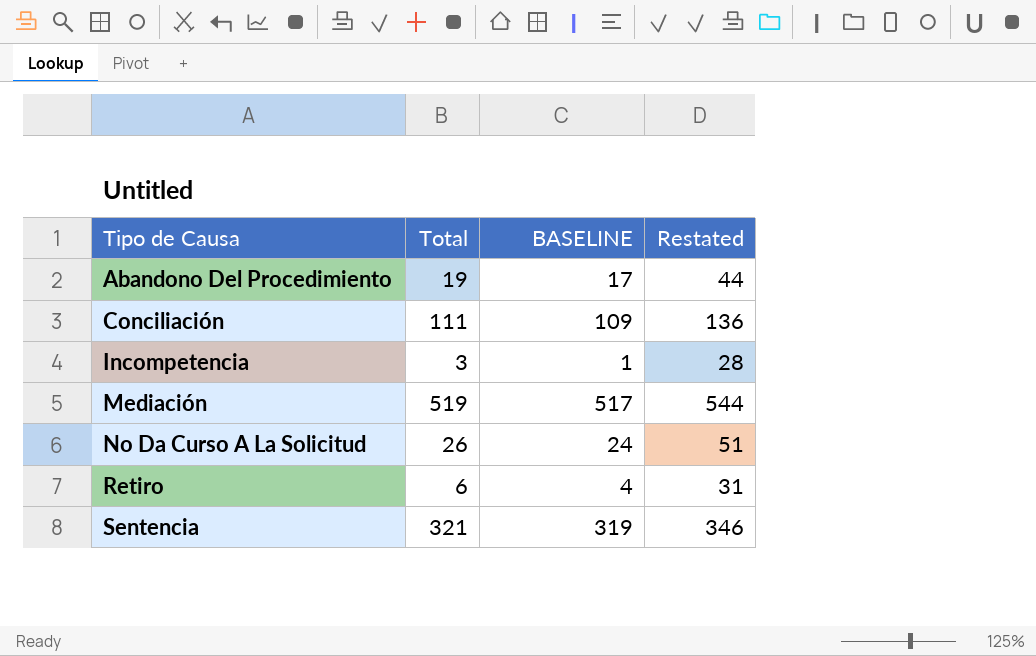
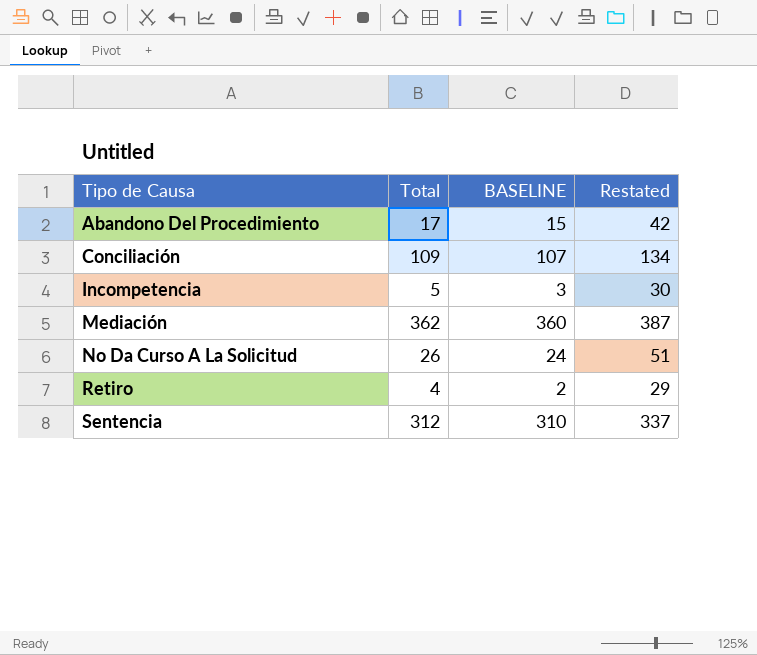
Abandono Del Procedimiento | Total: 19 -> 17
Abandono Del Procedimiento | BASELINE: 17 -> 15
Abandono Del Procedimiento | Restated: 44 -> 42
Conciliación | Total: 111 -> 109
Conciliación | BASELINE: 109 -> 107
Conciliación | Restated: 136 -> 134
Incompetencia | Total: 3 -> 5
Incompetencia | BASELINE: 1 -> 3
Incompetencia | Restated: 28 -> 30
Mediación | Total: 519 -> 362
Mediación | BASELINE: 517 -> 360
Mediación | Restated: 544 -> 387
Retiro | Total: 6 -> 4
Retiro | BASELINE: 4 -> 2
Retiro | Restated: 31 -> 29
Sentencia | Total: 321 -> 312
Sentencia | BASELINE: 319 -> 310
Sentencia | Restated: 346 -> 337

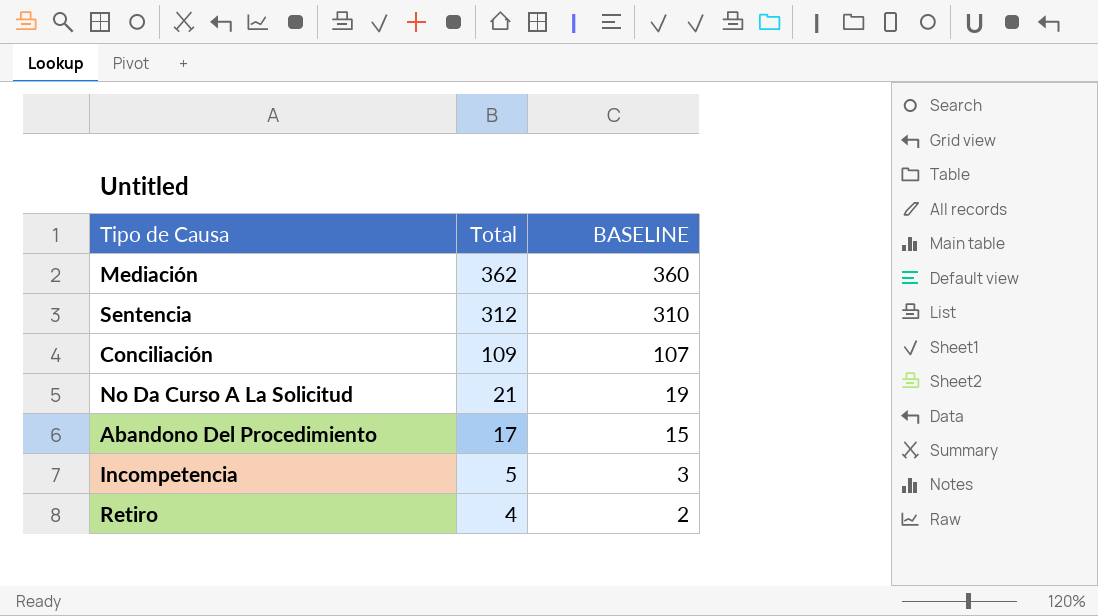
row order: Tipo de Causa ascending -> Total descending
column Restated | formula: [Total] + 25 -> none
No Da Curso A La Solicitud | Total: 26 -> 21
No Da Curso A La Solicitud | BASELINE: 24 -> 19

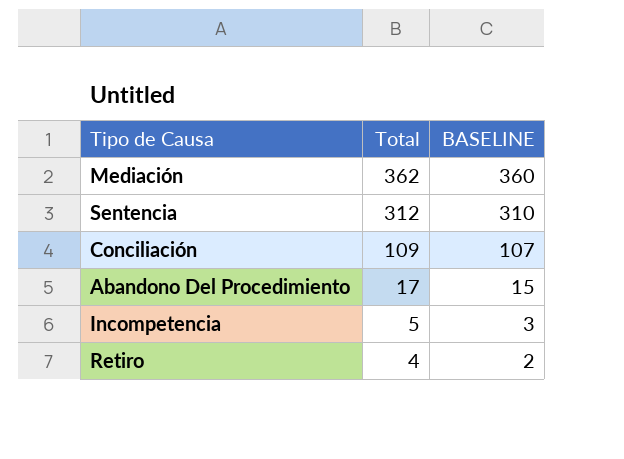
row No Da Curso A La Solicitud: 21 | 19 -> none

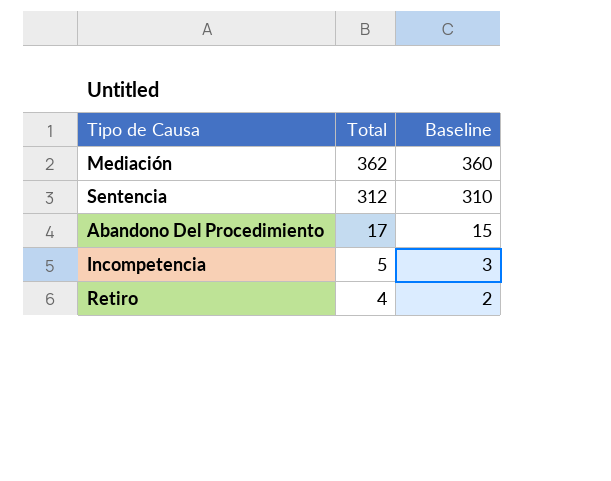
column name: BASELINE -> Baseline
row Conciliación: 109 | 107 -> none

